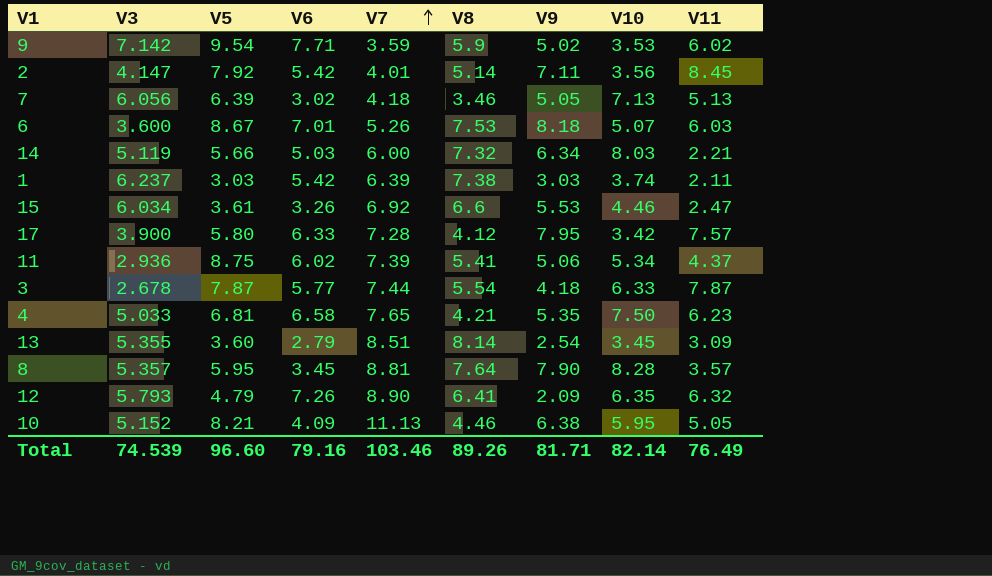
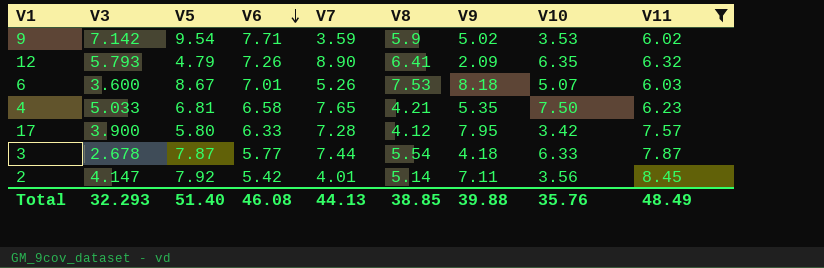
filter: none -> V11 >= 6.02
row order: V7 ascending -> V6 descending
Total | V3: 74.539 -> 32.293
Total | V5: 96.60 -> 51.40
Total | V6: 79.16 -> 46.08
Total | V7: 103.46 -> 44.13
Total | V8: 89.26 -> 38.85
Total | V9: 81.71 -> 39.88
Total | V10: 82.14 -> 35.76
Total | V11: 76.49 -> 48.49

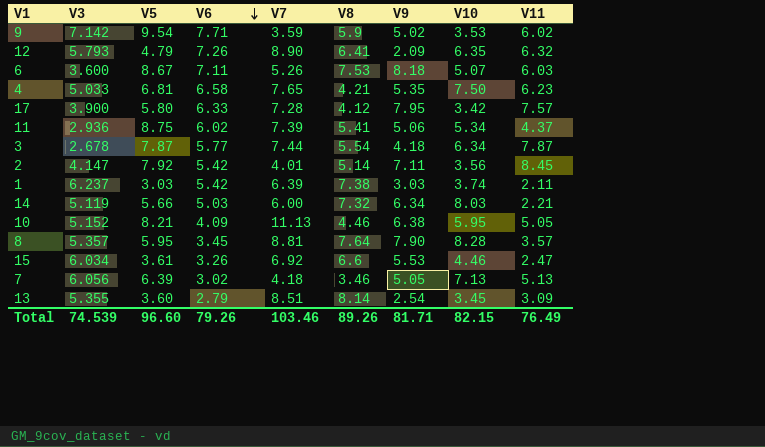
filter: V11 >= 6.02 -> none
6 | V6: 7.01 -> 7.11
3 | V10: 6.33 -> 6.34
Total | V3: 32.293 -> 74.539
Total | V5: 51.40 -> 96.60
Total | V6: 46.08 -> 79.26
Total | V7: 44.13 -> 103.46
Total | V8: 38.85 -> 89.26
Total | V9: 39.88 -> 81.71
Total | V10: 35.76 -> 82.15
Total | V11: 48.49 -> 76.49

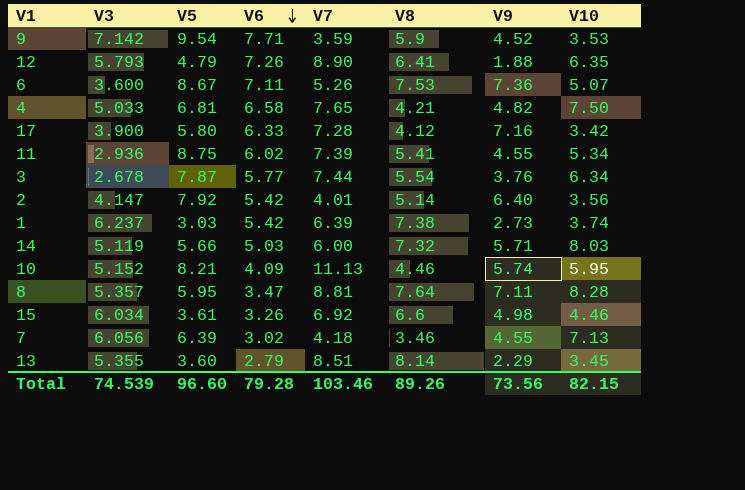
column V11 | position: 9 -> none
9 | V9: 5.02 -> 4.52
12 | V9: 2.09 -> 1.88
6 | V9: 8.18 -> 7.36
4 | V9: 5.35 -> 4.82
17 | V9: 7.95 -> 7.16
11 | V9: 5.06 -> 4.55
3 | V9: 4.18 -> 3.76
2 | V9: 7.11 -> 6.40
1 | V9: 3.03 -> 2.73
14 | V9: 6.34 -> 5.71
10 | V9: 6.38 -> 5.74
8 | V6: 3.45 -> 3.47
8 | V9: 7.90 -> 7.11
15 | V9: 5.53 -> 4.98
7 | V9: 5.05 -> 4.55
13 | V9: 2.54 -> 2.29
Total | V6: 79.26 -> 79.28
Total | V9: 81.71 -> 73.56

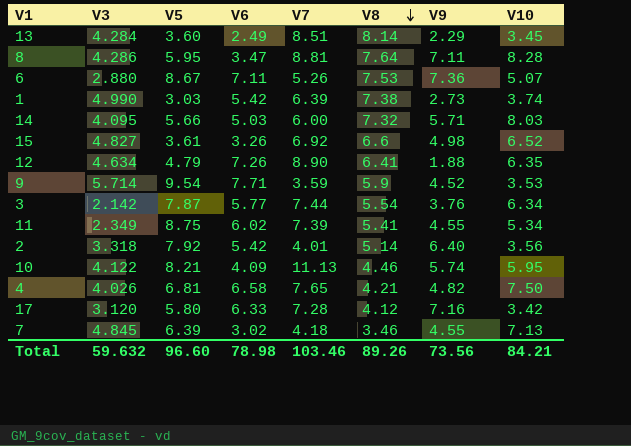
row order: V6 descending -> V8 descending
13 | V3: 5.355 -> 4.284
13 | V6: 2.79 -> 2.49
8 | V3: 5.357 -> 4.286
6 | V3: 3.600 -> 2.880
1 | V3: 6.237 -> 4.990
14 | V3: 5.119 -> 4.095
15 | V3: 6.034 -> 4.827
15 | V10: 4.46 -> 6.52
12 | V3: 5.793 -> 4.634
9 | V3: 7.142 -> 5.714
3 | V3: 2.678 -> 2.142
11 | V3: 2.936 -> 2.349
2 | V3: 4.147 -> 3.318
10 | V3: 5.152 -> 4.122
4 | V3: 5.033 -> 4.026
17 | V3: 3.900 -> 3.120
7 | V3: 6.056 -> 4.845
Total | V3: 74.539 -> 59.632
Total | V6: 79.28 -> 78.98
Total | V10: 82.15 -> 84.21

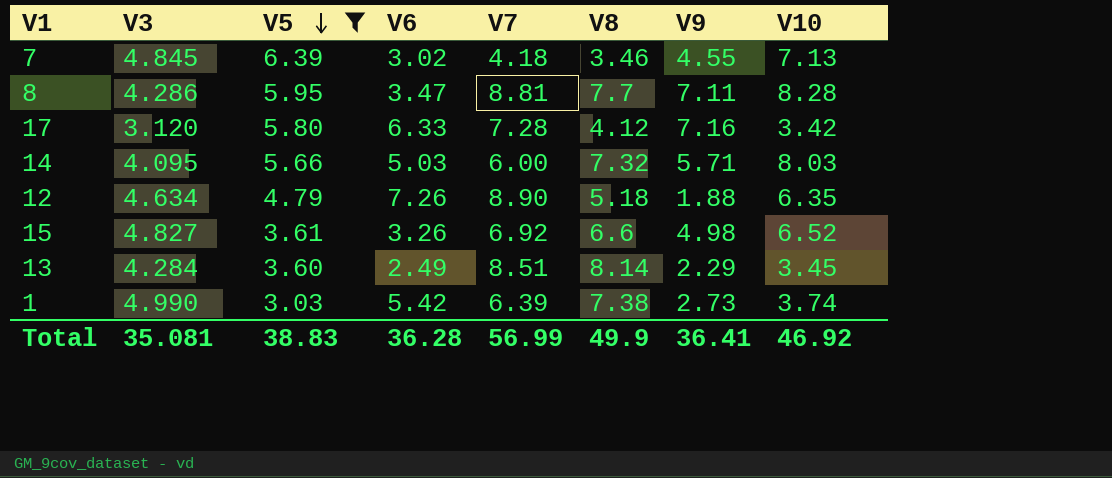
filter: none -> V5 <= 6.39
row order: V8 descending -> V5 descending
8 | V8: 7.64 -> 7.7
12 | V8: 6.41 -> 5.18
Total | V3: 59.632 -> 35.081
Total | V5: 96.60 -> 38.83
Total | V6: 78.98 -> 36.28
Total | V7: 103.46 -> 56.99
Total | V8: 89.26 -> 49.9
Total | V9: 73.56 -> 36.41
Total | V10: 84.21 -> 46.92

